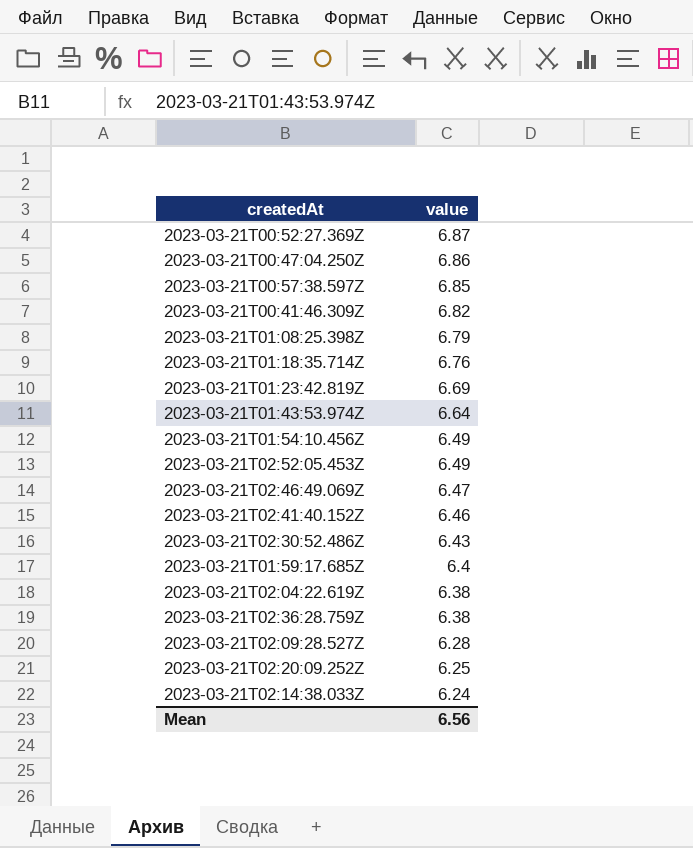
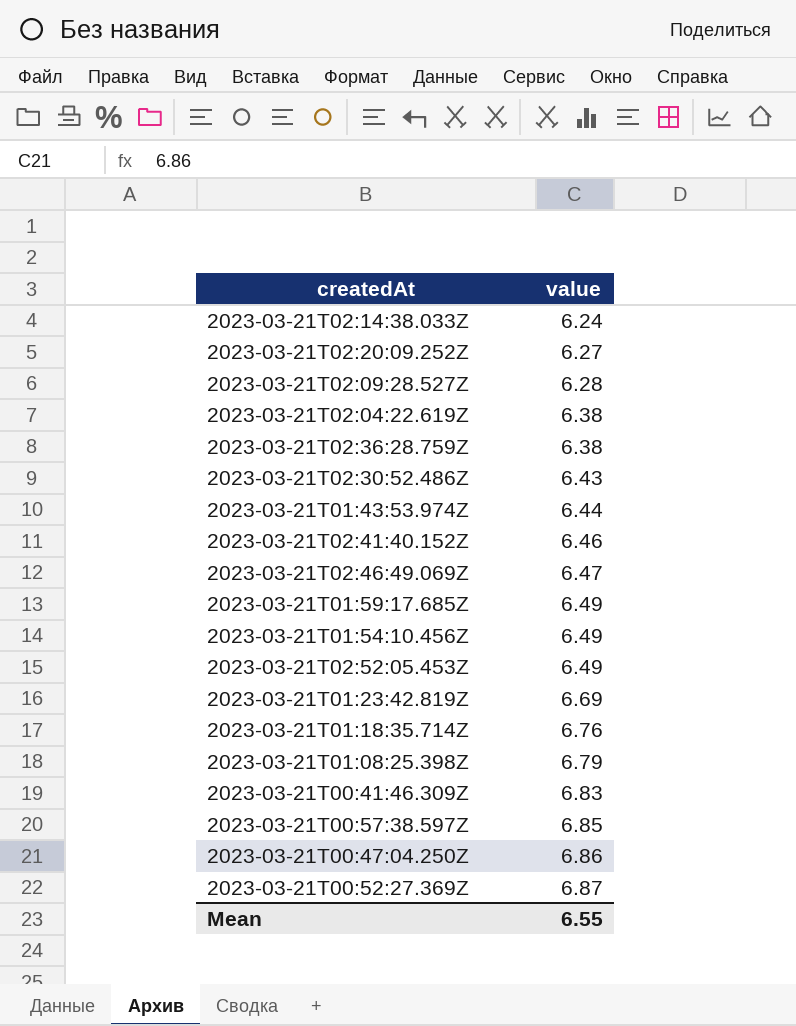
row order: value descending -> value ascending
2023-03-21T02:20:09.252Z | value: 6.25 -> 6.27
2023-03-21T01:43:53.974Z | value: 6.64 -> 6.44
2023-03-21T01:59:17.685Z | value: 6.4 -> 6.49
2023-03-21T00:41:46.309Z | value: 6.82 -> 6.83
Mean | value: 6.56 -> 6.55

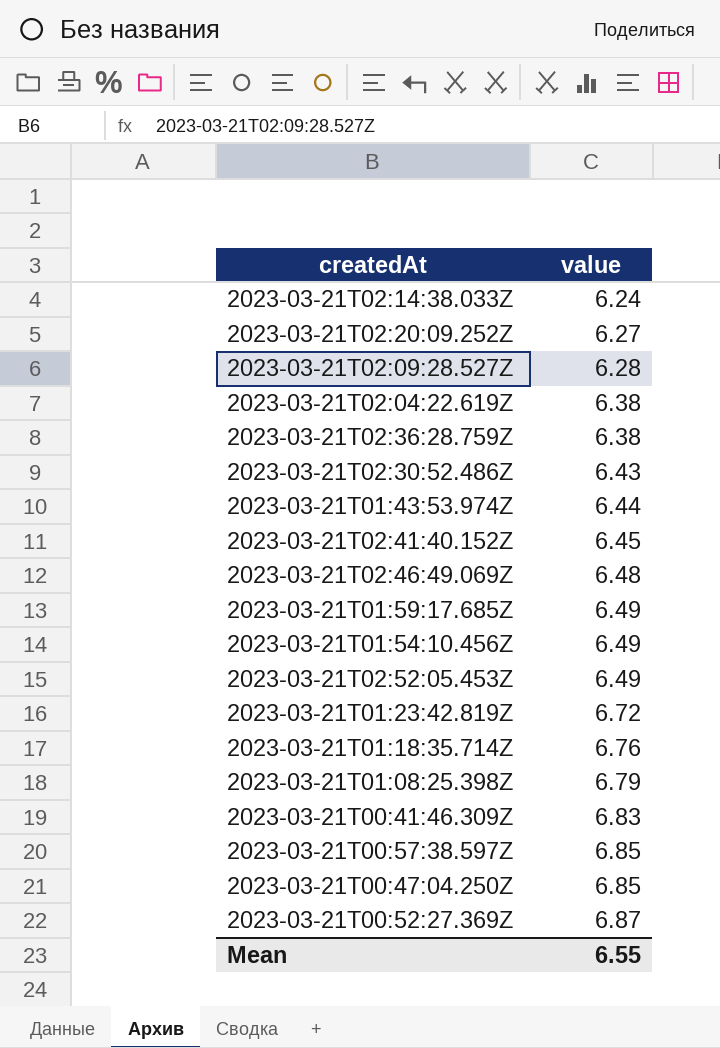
2023-03-21T02:41:40.152Z | value: 6.46 -> 6.45
2023-03-21T02:46:49.069Z | value: 6.47 -> 6.48
2023-03-21T01:23:42.819Z | value: 6.69 -> 6.72
2023-03-21T00:47:04.250Z | value: 6.86 -> 6.85

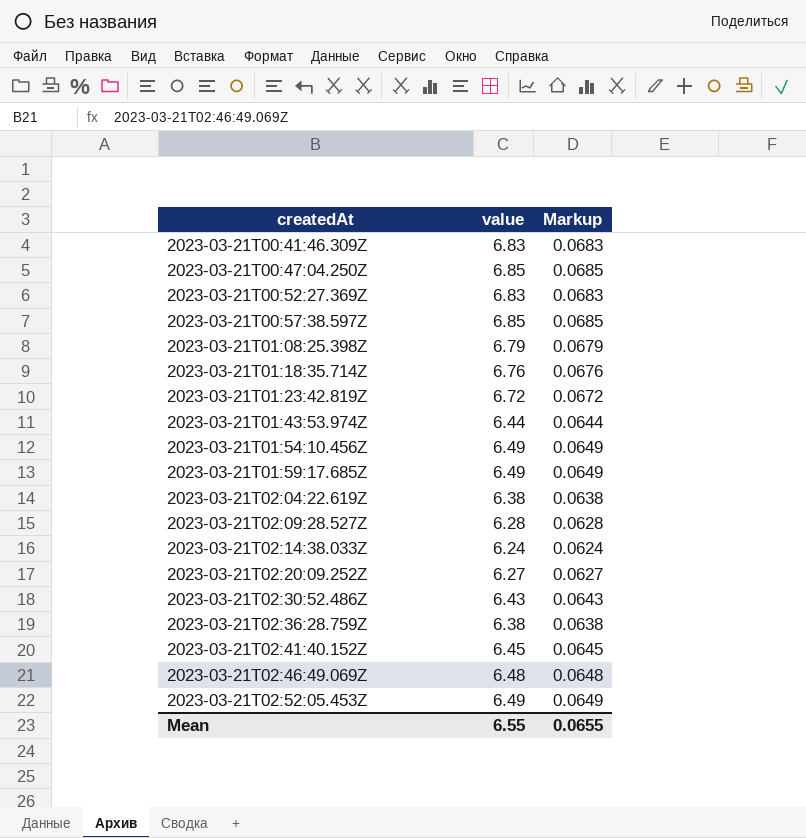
row order: value ascending -> createdAt ascending
column Markup | formula: none -> [value] * 0.01
2023-03-21T00:52:27.369Z | value: 6.87 -> 6.83

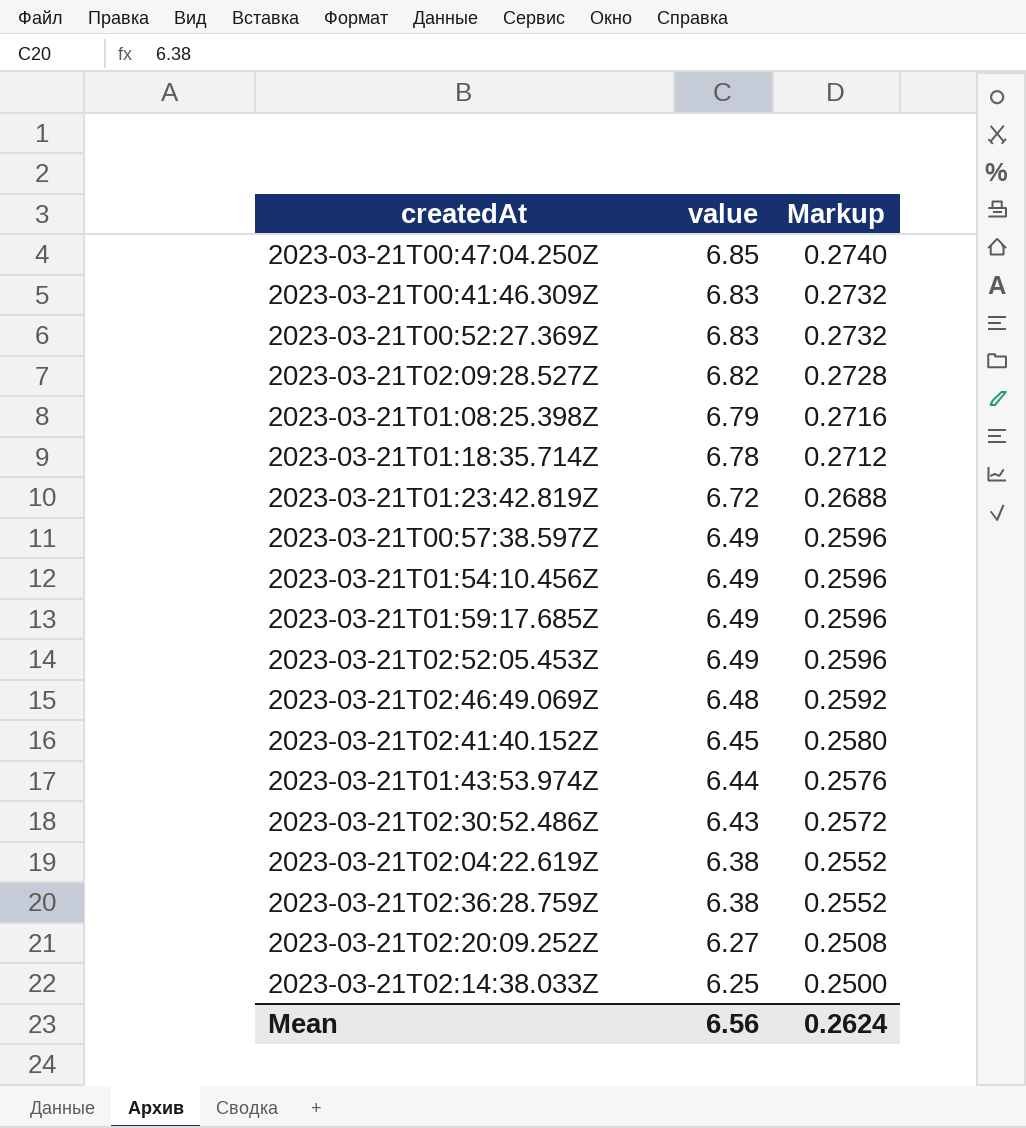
row order: createdAt ascending -> value descending
column Markup | formula: [value] * 0.01 -> [value] * 0.04
2023-03-21T02:09:28.527Z | value: 6.28 -> 6.82
2023-03-21T01:18:35.714Z | value: 6.76 -> 6.78
2023-03-21T00:57:38.597Z | value: 6.85 -> 6.49
2023-03-21T02:14:38.033Z | value: 6.24 -> 6.25
Mean | value: 6.55 -> 6.56
Mean | Markup: 0.0655 -> 0.2624

